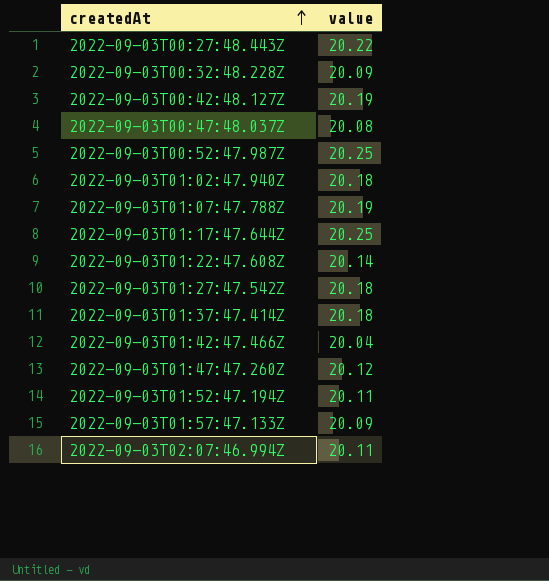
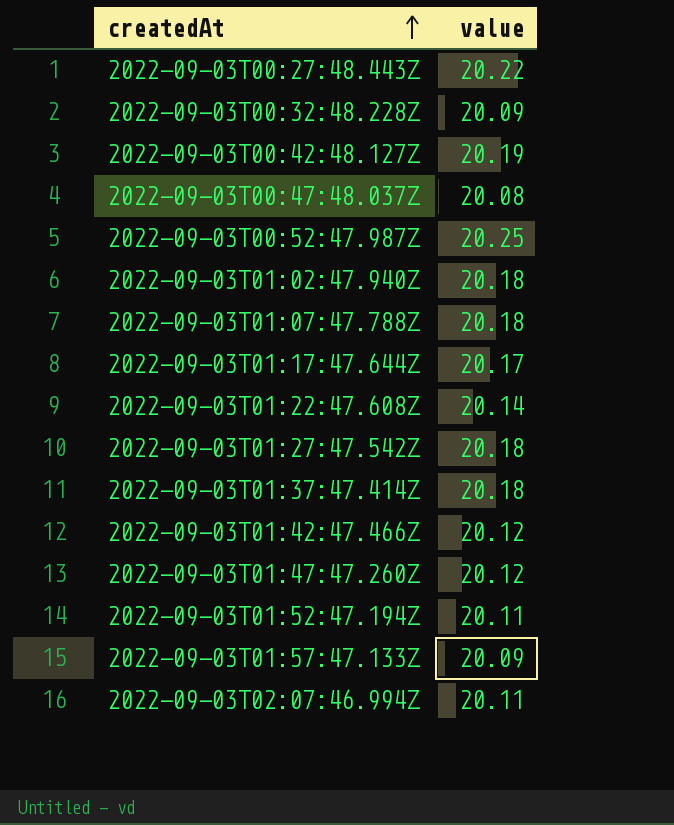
2022-09-03T01:07:47.788Z | value: 20.19 -> 20.18
2022-09-03T01:17:47.644Z | value: 20.25 -> 20.17
2022-09-03T01:42:47.466Z | value: 20.04 -> 20.12

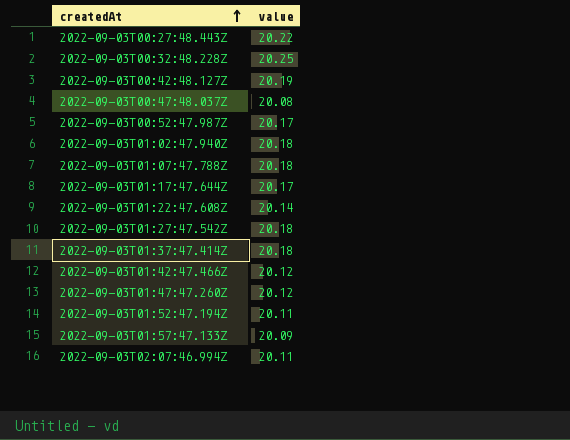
2022-09-03T00:32:48.228Z | value: 20.09 -> 20.25
2022-09-03T00:52:47.987Z | value: 20.25 -> 20.17

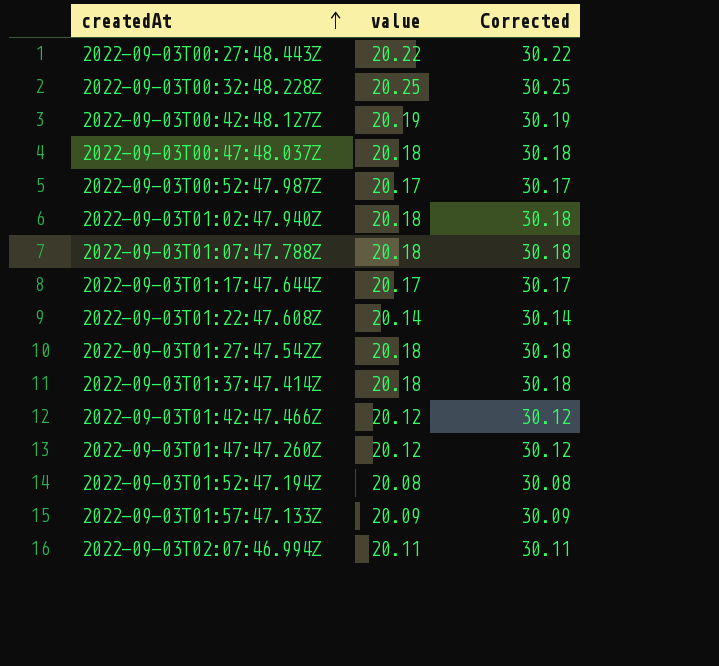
column Corrected | formula: none -> [value] + 10
2022-09-03T00:47:48.037Z | value: 20.08 -> 20.18
2022-09-03T01:52:47.194Z | value: 20.11 -> 20.08

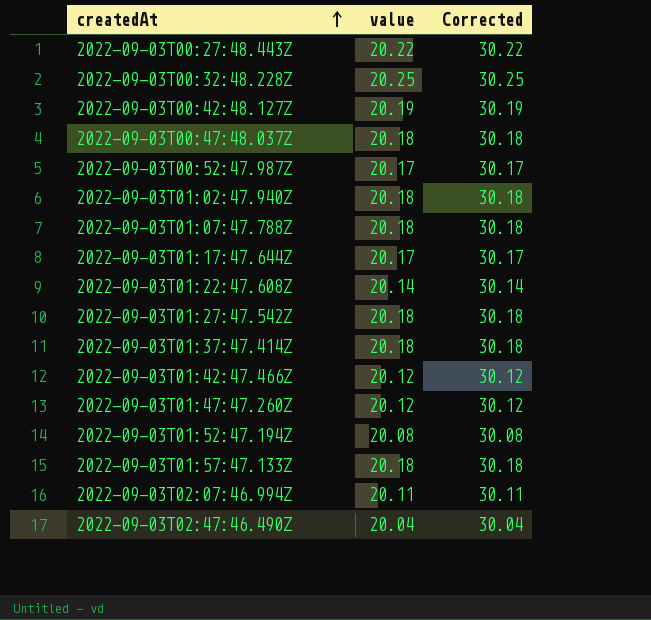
2022-09-03T01:57:47.133Z | value: 20.09 -> 20.18
2022-09-03T01:57:47.133Z | Corrected: 30.09 -> 30.18
row 2022-09-03T02:47:46.490Z: none -> 20.04 | 30.04

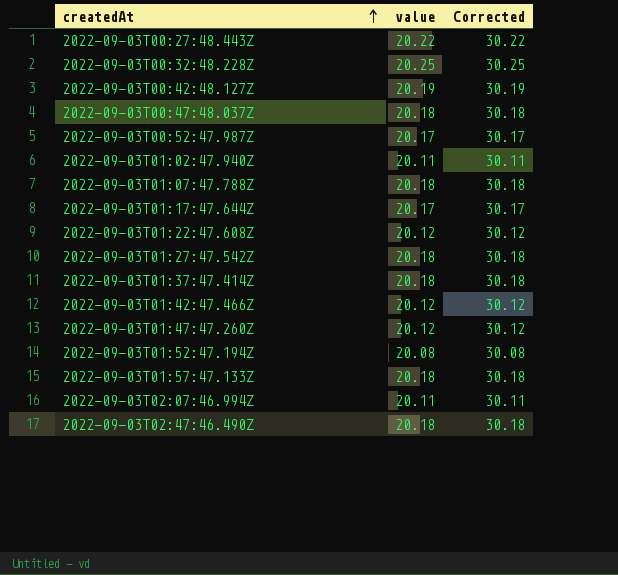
2022-09-03T01:02:47.940Z | value: 20.18 -> 20.11
2022-09-03T01:02:47.940Z | Corrected: 30.18 -> 30.11
2022-09-03T01:22:47.608Z | value: 20.14 -> 20.12
2022-09-03T01:22:47.608Z | Corrected: 30.14 -> 30.12
2022-09-03T02:47:46.490Z | value: 20.04 -> 20.18
2022-09-03T02:47:46.490Z | Corrected: 30.04 -> 30.18

